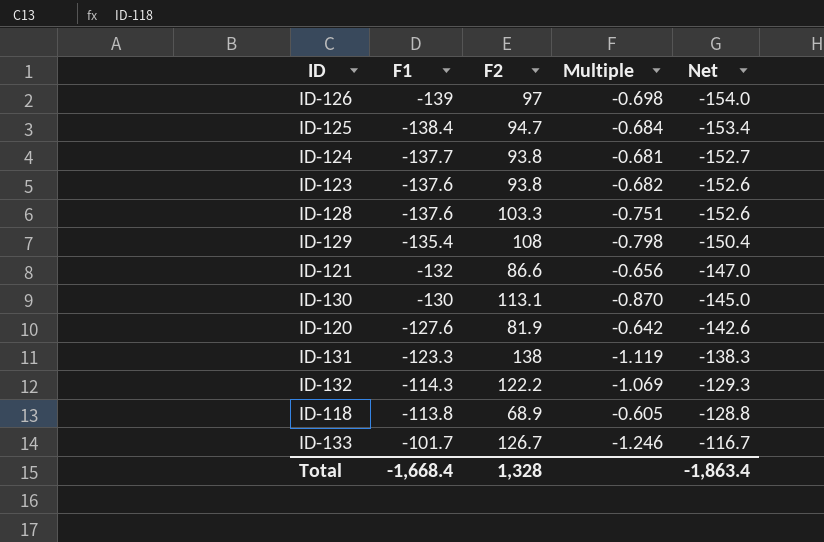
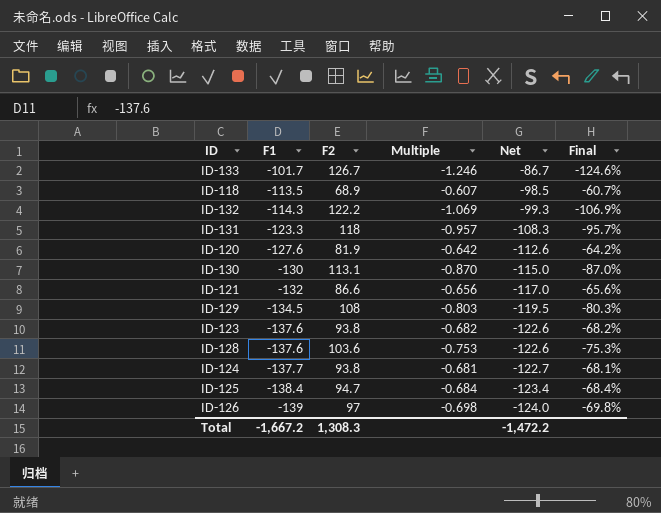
row order: F1 ascending -> F1 descending
column Net | formula: [F1] - 15 -> [F1] + 15
column Final | formula: none -> [F2] / [F1]
ID-118 | F1: -113.8 -> -113.5
ID-118 | Multiple: -0.605 -> -0.607
ID-131 | F2: 138 -> 118
ID-131 | Multiple: -1.119 -> -0.957
ID-129 | F1: -135.4 -> -134.5
ID-129 | Multiple: -0.798 -> -0.803
ID-128 | F2: 103.3 -> 103.6
ID-128 | Multiple: -0.751 -> -0.753
Total | F1: -1,668.4 -> -1,667.2
Total | F2: 1,328 -> 1,308.3
Total | Net: -1,863.4 -> -1,472.2

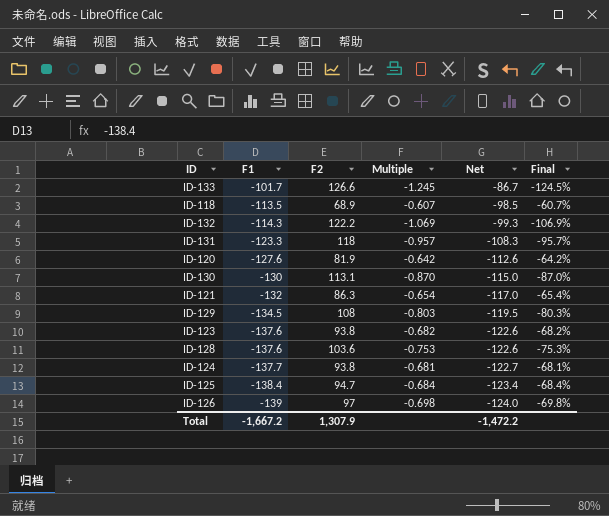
ID-133 | F2: 126.7 -> 126.6
ID-133 | Multiple: -1.246 -> -1.245
ID-133 | Final: -124.6% -> -124.5%
ID-121 | F2: 86.6 -> 86.3
ID-121 | Multiple: -0.656 -> -0.654
ID-121 | Final: -65.6% -> -65.4%
Total | F2: 1,308.3 -> 1,307.9

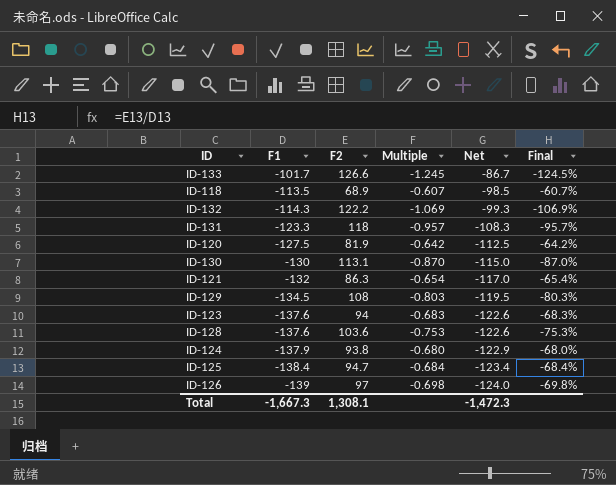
ID-120 | F1: -127.6 -> -127.5
ID-120 | Net: -112.6 -> -112.5
ID-123 | F2: 93.8 -> 94
ID-123 | Multiple: -0.682 -> -0.683
ID-123 | Final: -68.2% -> -68.3%
ID-124 | F1: -137.7 -> -137.9
ID-124 | Multiple: -0.681 -> -0.680
ID-124 | Net: -122.7 -> -122.9
ID-124 | Final: -68.1% -> -68.0%
Total | F1: -1,667.2 -> -1,667.3
Total | F2: 1,307.9 -> 1,308.1
Total | Net: -1,472.2 -> -1,472.3

